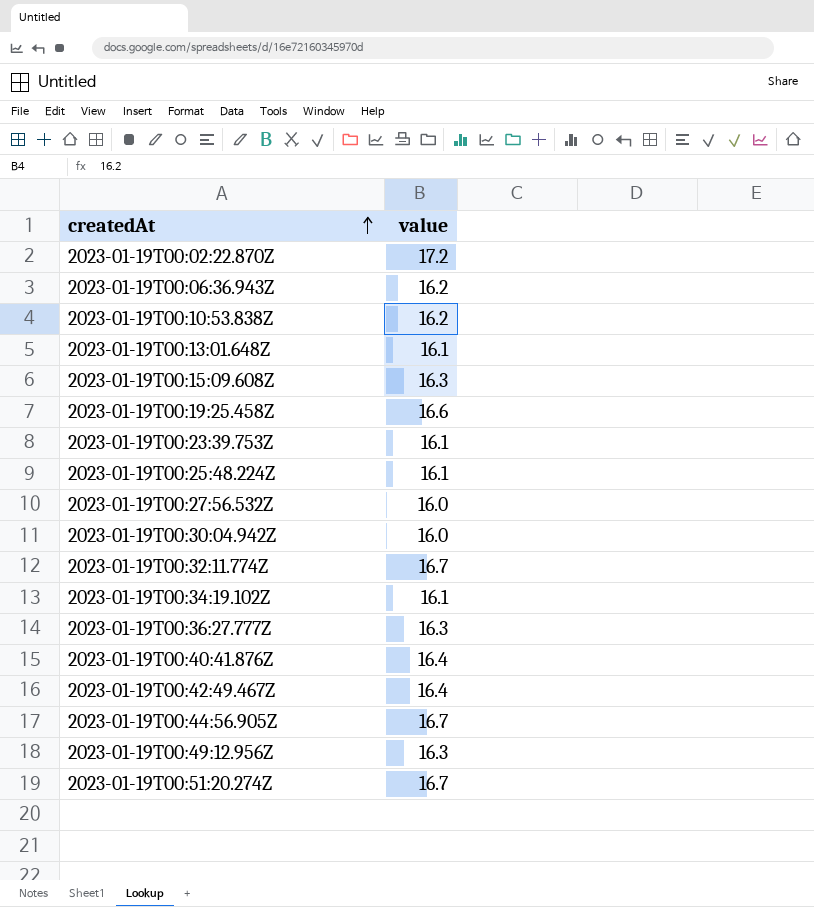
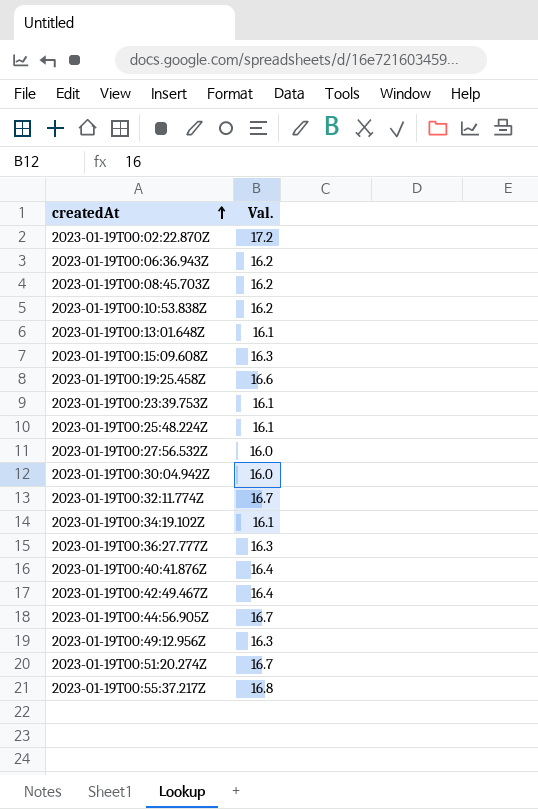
column name: value -> Val.
row 2023-01-19T00:08:45.703Z: none -> 16.2
row 2023-01-19T00:55:37.217Z: none -> 16.8

